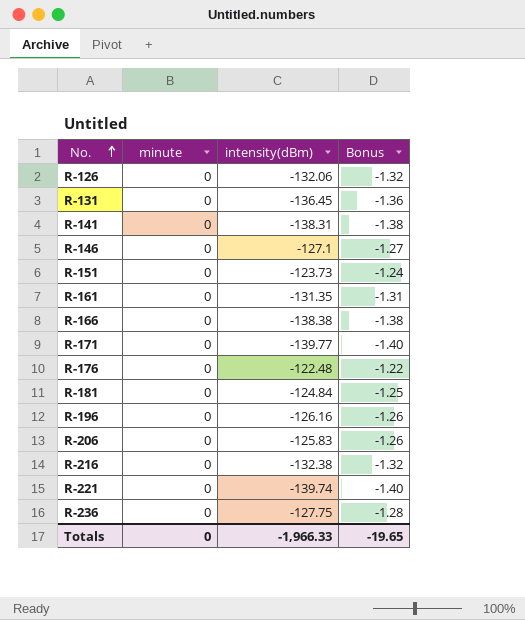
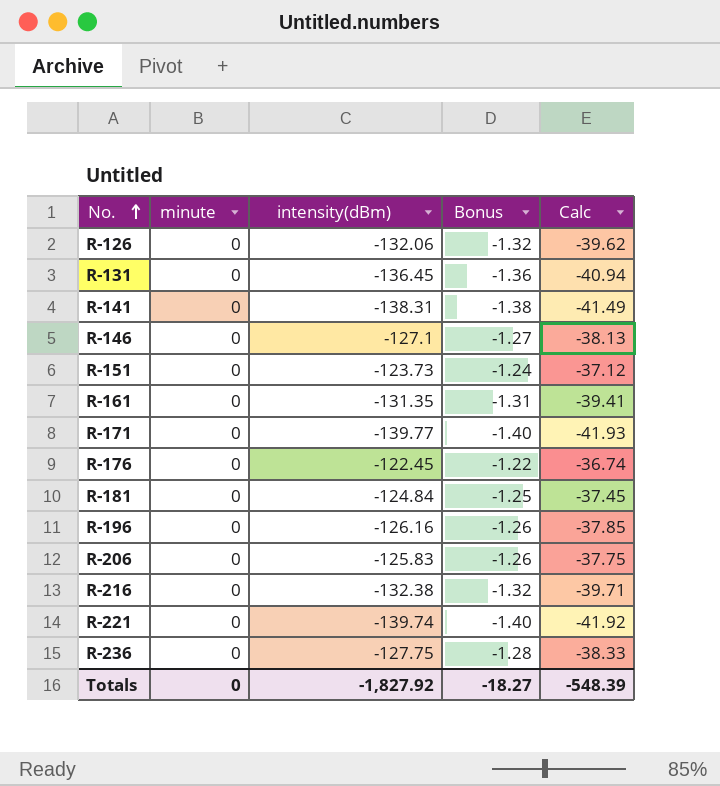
column Calc | formula: none -> [intensity(dBm)] * 0.3
row R-166: 0 | -138.38 | -1.38 -> none
R-176 | intensity(dBm): -122.48 -> -122.45
Totals | intensity(dBm): -1,966.33 -> -1,827.92
Totals | Bonus: -19.65 -> -18.27

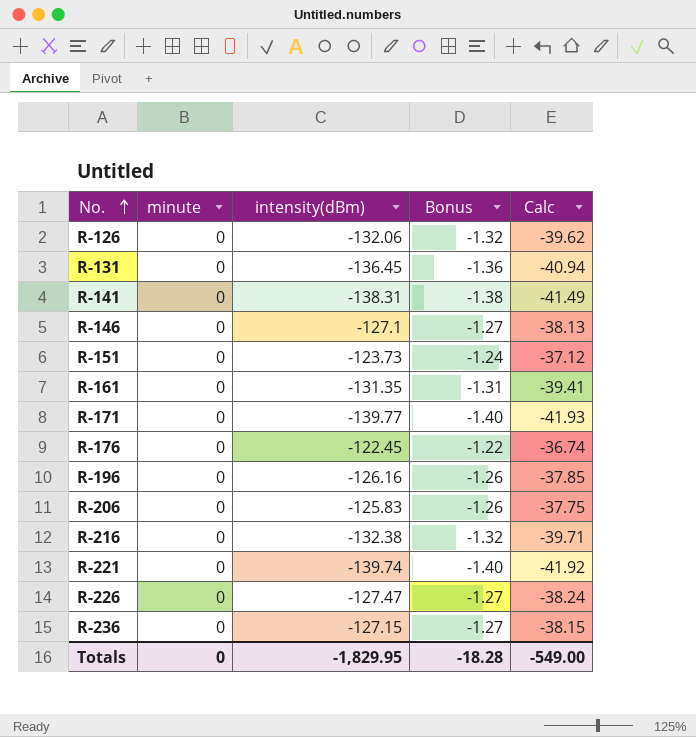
row R-181: 0 | -124.84 | -1.25 | -37.45 -> none
row R-226: none -> 0 | -127.47 | -1.27 | -38.24
R-236 | intensity(dBm): -127.75 -> -127.15
R-236 | Bonus: -1.28 -> -1.27
R-236 | Calc: -38.33 -> -38.15
Totals | intensity(dBm): -1,827.92 -> -1,829.95
Totals | Bonus: -18.27 -> -18.28
Totals | Calc: -548.39 -> -549.00

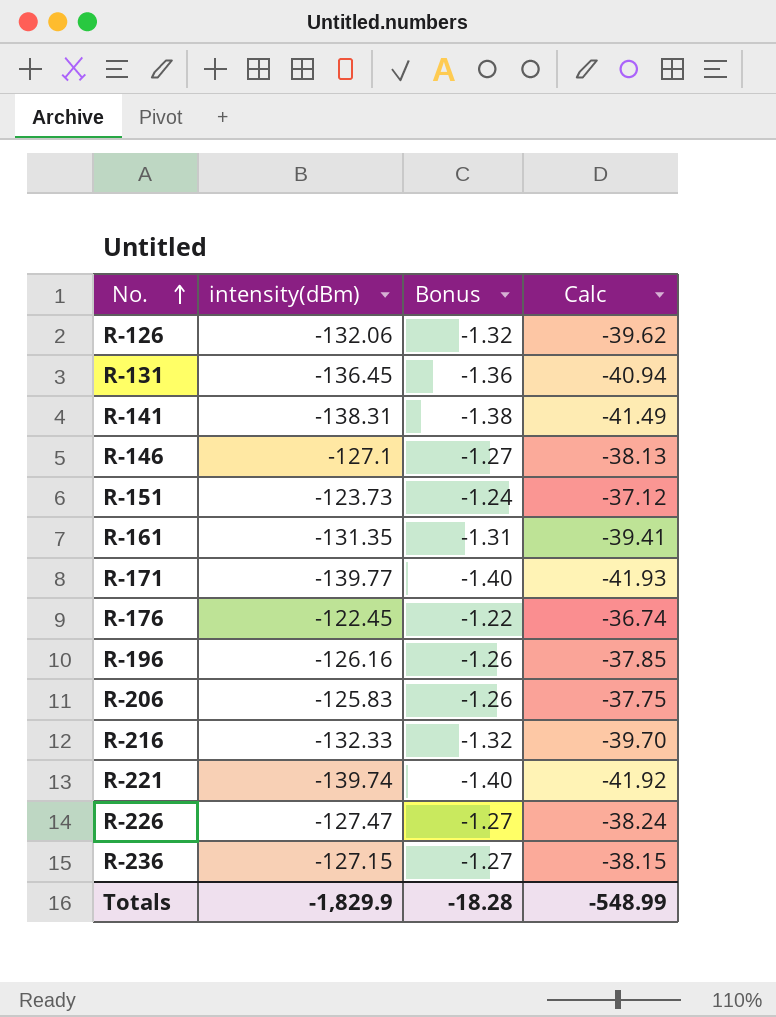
column minute | position: 2 -> none
R-216 | intensity(dBm): -132.38 -> -132.33
R-216 | Calc: -39.71 -> -39.70
Totals | intensity(dBm): -1,829.95 -> -1,829.9
Totals | Calc: -549.00 -> -548.99

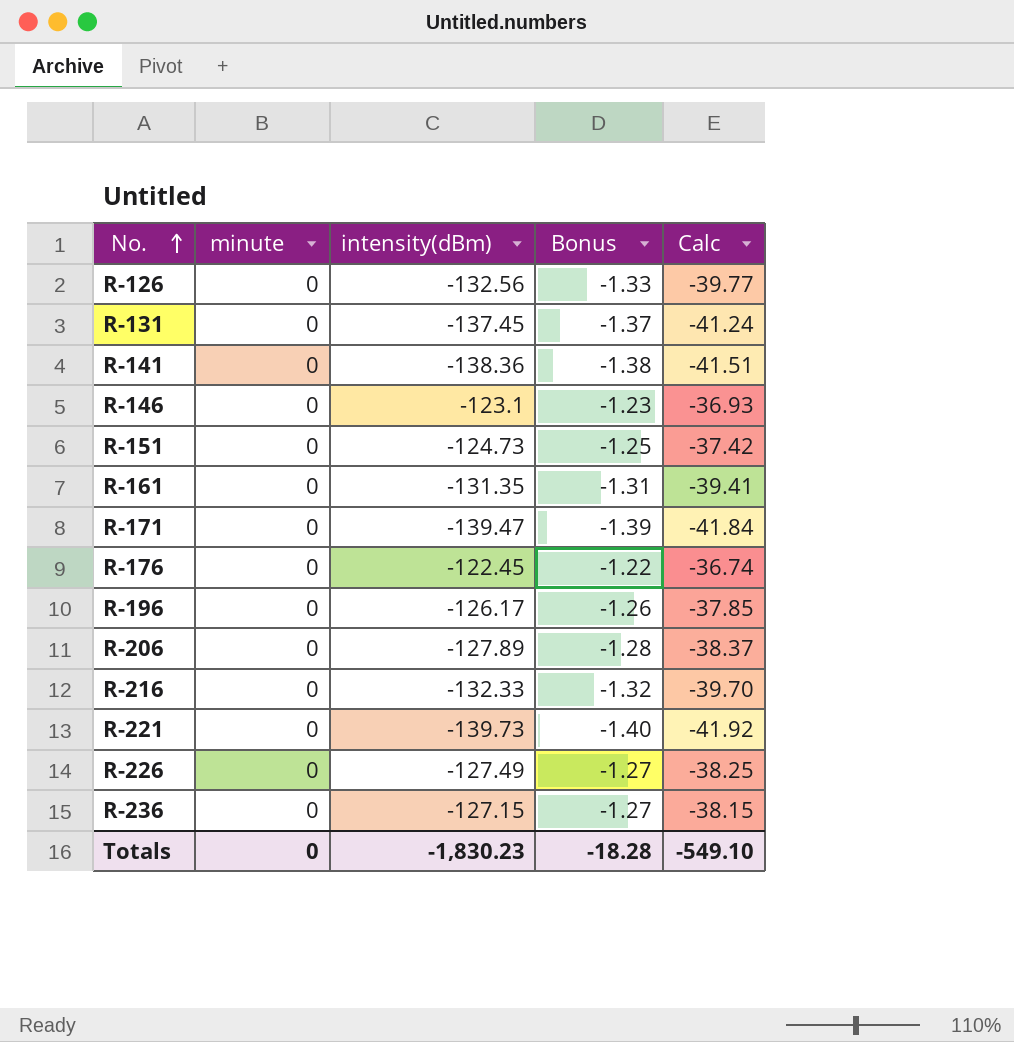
column minute | position: none -> 2
R-126 | intensity(dBm): -132.06 -> -132.56
R-126 | Bonus: -1.32 -> -1.33
R-126 | Calc: -39.62 -> -39.77
R-131 | intensity(dBm): -136.45 -> -137.45
R-131 | Bonus: -1.36 -> -1.37
R-131 | Calc: -40.94 -> -41.24
R-141 | intensity(dBm): -138.31 -> -138.36
R-141 | Calc: -41.49 -> -41.51
R-146 | intensity(dBm): -127.1 -> -123.1
R-146 | Bonus: -1.27 -> -1.23
R-146 | Calc: -38.13 -> -36.93
R-151 | intensity(dBm): -123.73 -> -124.73
R-151 | Bonus: -1.24 -> -1.25
R-151 | Calc: -37.12 -> -37.42
R-171 | intensity(dBm): -139.77 -> -139.47
R-171 | Bonus: -1.40 -> -1.39
R-171 | Calc: -41.93 -> -41.84
R-196 | intensity(dBm): -126.16 -> -126.17
R-206 | intensity(dBm): -125.83 -> -127.89
R-206 | Bonus: -1.26 -> -1.28
R-206 | Calc: -37.75 -> -38.37
R-221 | intensity(dBm): -139.74 -> -139.73
R-226 | intensity(dBm): -127.47 -> -127.49
R-226 | Calc: -38.24 -> -38.25
Totals | intensity(dBm): -1,829.9 -> -1,830.23
Totals | Calc: -548.99 -> -549.10

